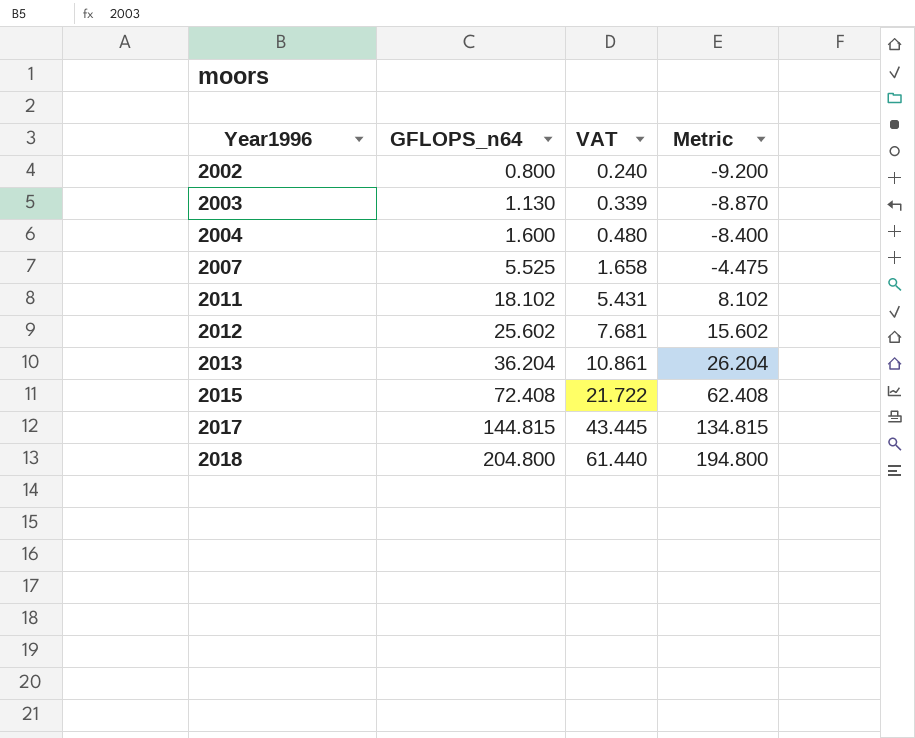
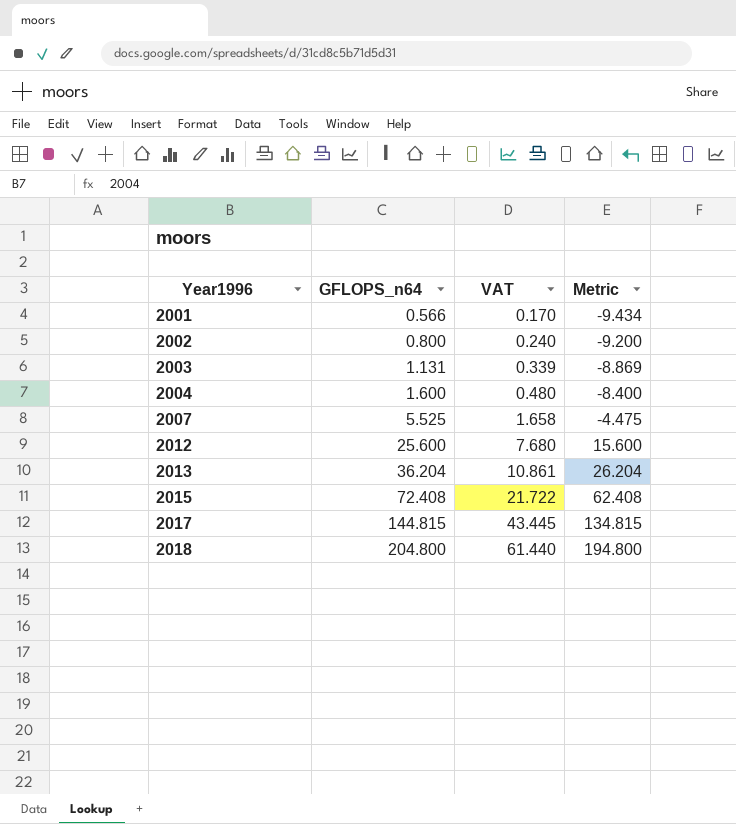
row 2011: 18.102 | 5.431 | 8.102 -> none
row 2001: none -> 0.566 | 0.170 | -9.434
2003 | GFLOPS_n64: 1.130 -> 1.131
2003 | Metric: -8.870 -> -8.869
2012 | GFLOPS_n64: 25.602 -> 25.600
2012 | VAT: 7.681 -> 7.680
2012 | Metric: 15.602 -> 15.600

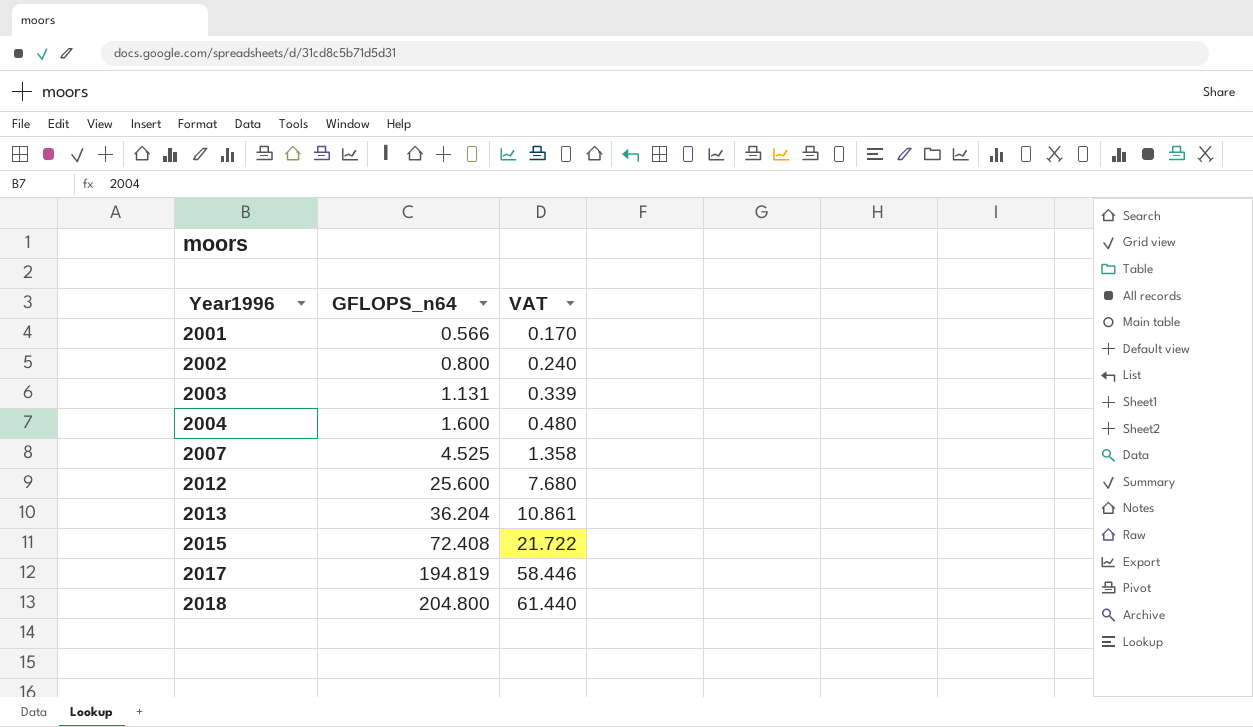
column Metric | formula: [GFLOPS_n64] - 10 -> none
2007 | GFLOPS_n64: 5.525 -> 4.525
2007 | VAT: 1.658 -> 1.358
2017 | GFLOPS_n64: 144.815 -> 194.819
2017 | VAT: 43.445 -> 58.446

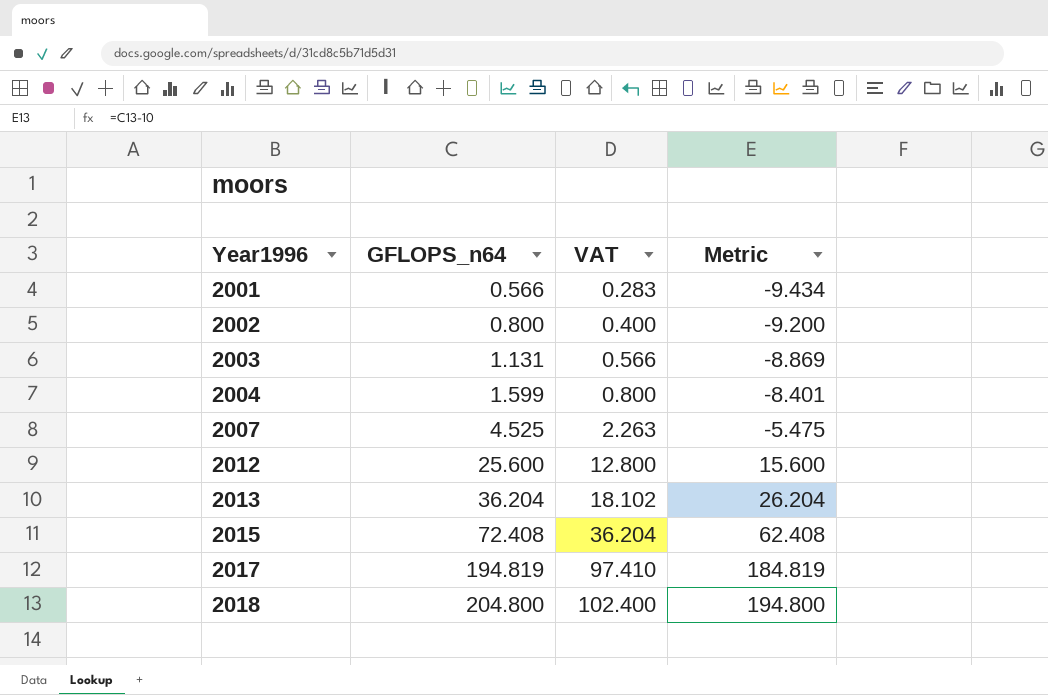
column VAT | formula: [GFLOPS_n64] * 0.3 -> [GFLOPS_n64] * 0.5
column Metric | formula: none -> [GFLOPS_n64] - 10
2004 | GFLOPS_n64: 1.600 -> 1.599

